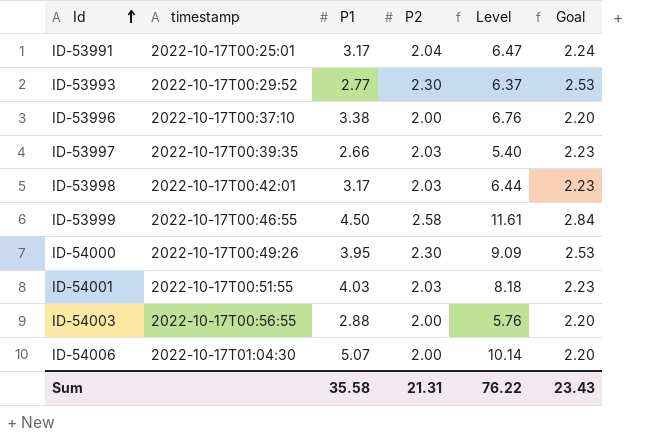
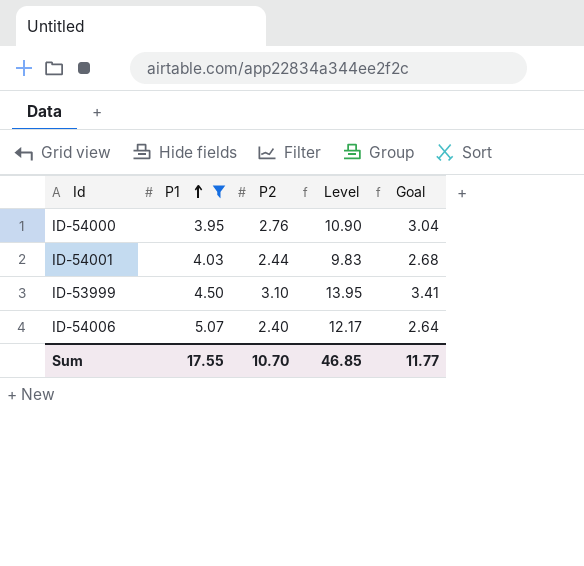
filter: none -> P1 >= 3.95
row order: Id ascending -> P1 ascending
column timestamp | position: 2 -> none
ID-54000 | P2: 2.30 -> 2.76
ID-54000 | Level: 9.09 -> 10.90
ID-54000 | Goal: 2.53 -> 3.04
ID-54001 | P2: 2.03 -> 2.44
ID-54001 | Level: 8.18 -> 9.83
ID-54001 | Goal: 2.23 -> 2.68
ID-53999 | P2: 2.58 -> 3.10
ID-53999 | Level: 11.61 -> 13.95
ID-53999 | Goal: 2.84 -> 3.41
ID-54006 | P2: 2.00 -> 2.40
ID-54006 | Level: 10.14 -> 12.17
ID-54006 | Goal: 2.20 -> 2.64
Sum | P1: 35.58 -> 17.55
Sum | P2: 21.31 -> 10.70
Sum | Level: 76.22 -> 46.85
Sum | Goal: 23.43 -> 11.77

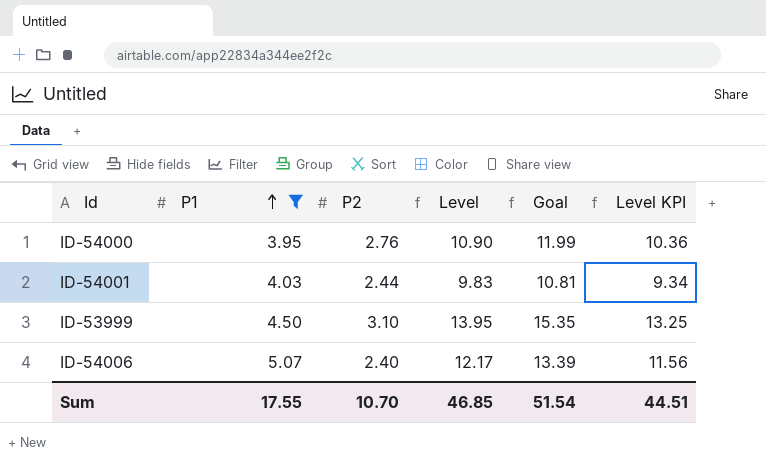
column Goal | formula: [P2] * 1.1 -> [Level] * 1.1
column Level KPI | formula: none -> [Level] * 0.95
Sum | Goal: 11.77 -> 51.54

